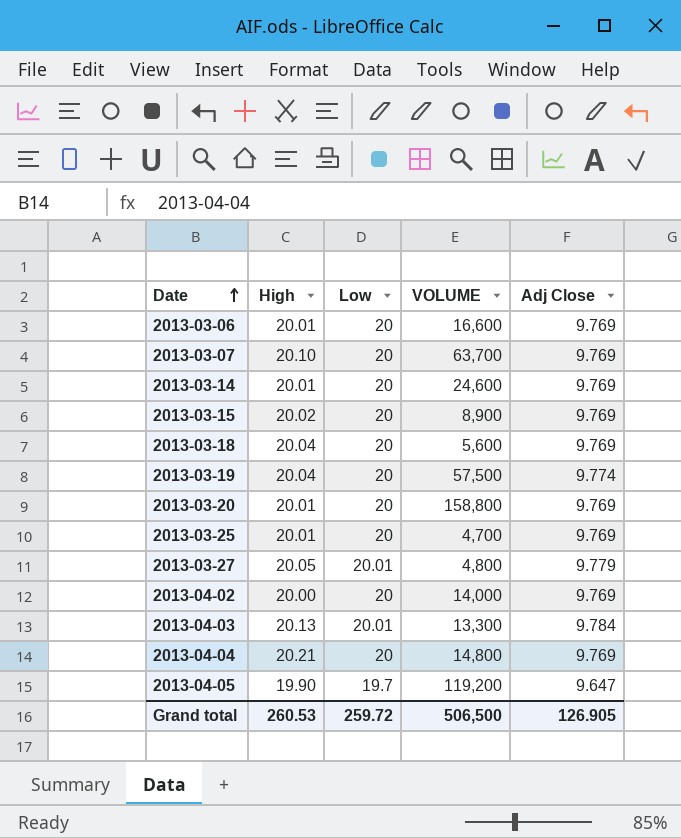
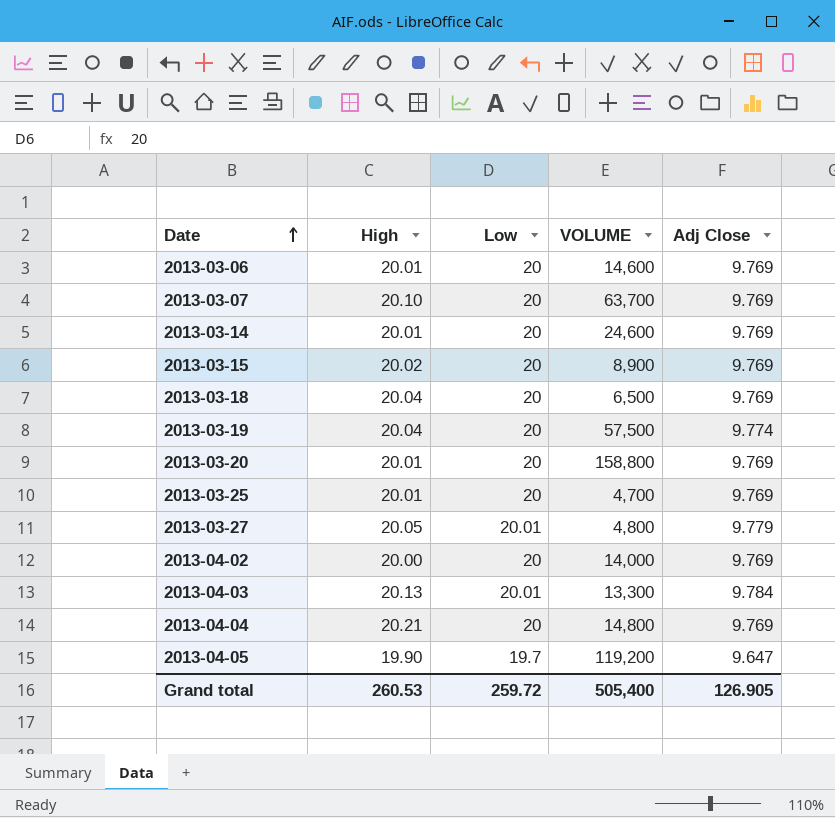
2013-03-06 | VOLUME: 16,600 -> 14,600
2013-03-18 | VOLUME: 5,600 -> 6,500
Grand total | VOLUME: 506,500 -> 505,400

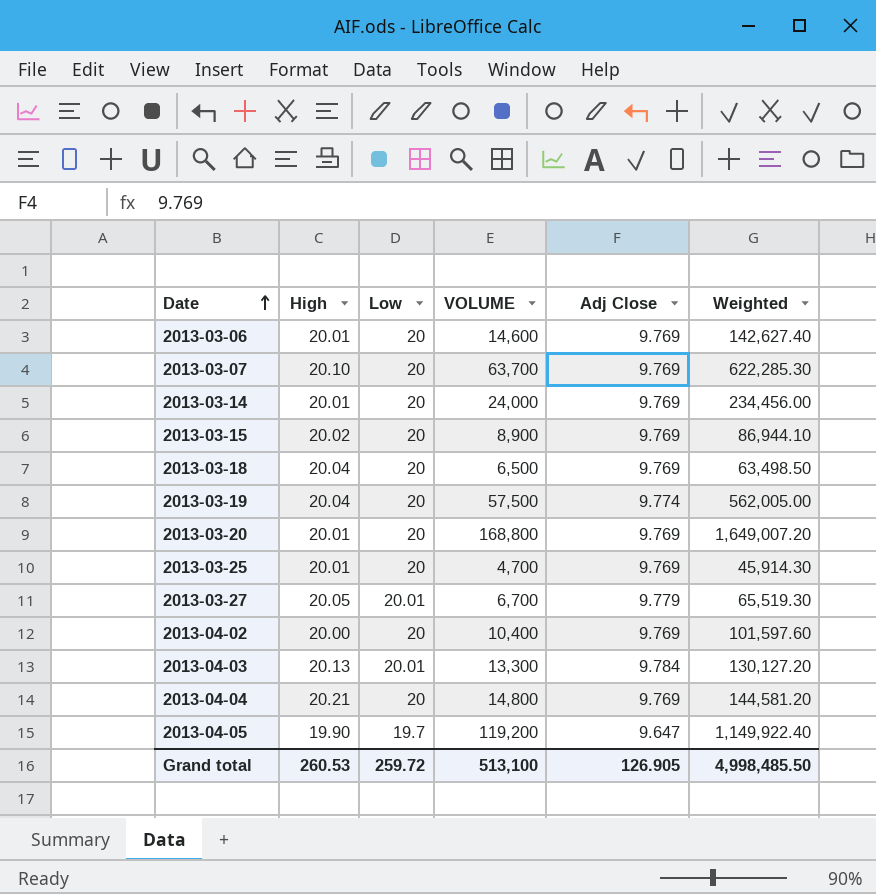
column Weighted | formula: none -> [VOLUME] * [Adj Close]
2013-03-14 | VOLUME: 24,600 -> 24,000
2013-03-20 | VOLUME: 158,800 -> 168,800
2013-03-27 | VOLUME: 4,800 -> 6,700
2013-04-02 | VOLUME: 14,000 -> 10,400
Grand total | VOLUME: 505,400 -> 513,100

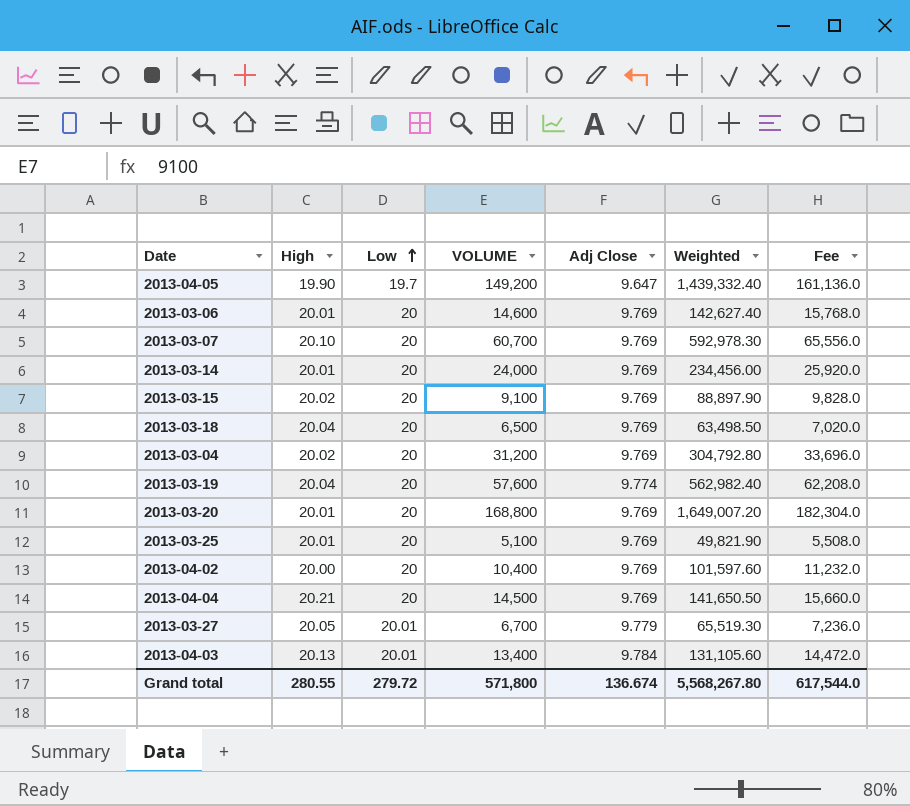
row order: Date ascending -> Low ascending
column Fee | formula: none -> [VOLUME] * 1.08
2013-04-05 | VOLUME: 119,200 -> 149,200
2013-04-05 | Weighted: 1,149,922.40 -> 1,439,332.40
2013-03-07 | VOLUME: 63,700 -> 60,700
2013-03-07 | Weighted: 622,285.30 -> 592,978.30
2013-03-15 | VOLUME: 8,900 -> 9,100
2013-03-15 | Weighted: 86,944.10 -> 88,897.90
row 2013-03-04: none -> 20.02 | 20 | 31,200 | 9.769 | 304,792.80 | 33,696.0
2013-03-19 | VOLUME: 57,500 -> 57,600
2013-03-19 | Weighted: 562,005.00 -> 562,982.40
2013-03-25 | VOLUME: 4,700 -> 5,100
2013-03-25 | Weighted: 45,914.30 -> 49,821.90
2013-04-04 | VOLUME: 14,800 -> 14,500
2013-04-04 | Weighted: 144,581.20 -> 141,650.50
2013-04-03 | VOLUME: 13,300 -> 13,400
2013-04-03 | Weighted: 130,127.20 -> 131,105.60
Grand total | High: 260.53 -> 280.55
Grand total | Low: 259.72 -> 279.72
Grand total | VOLUME: 513,100 -> 571,800
Grand total | Adj Close: 126.905 -> 136.674
Grand total | Weighted: 4,998,485.50 -> 5,568,267.80

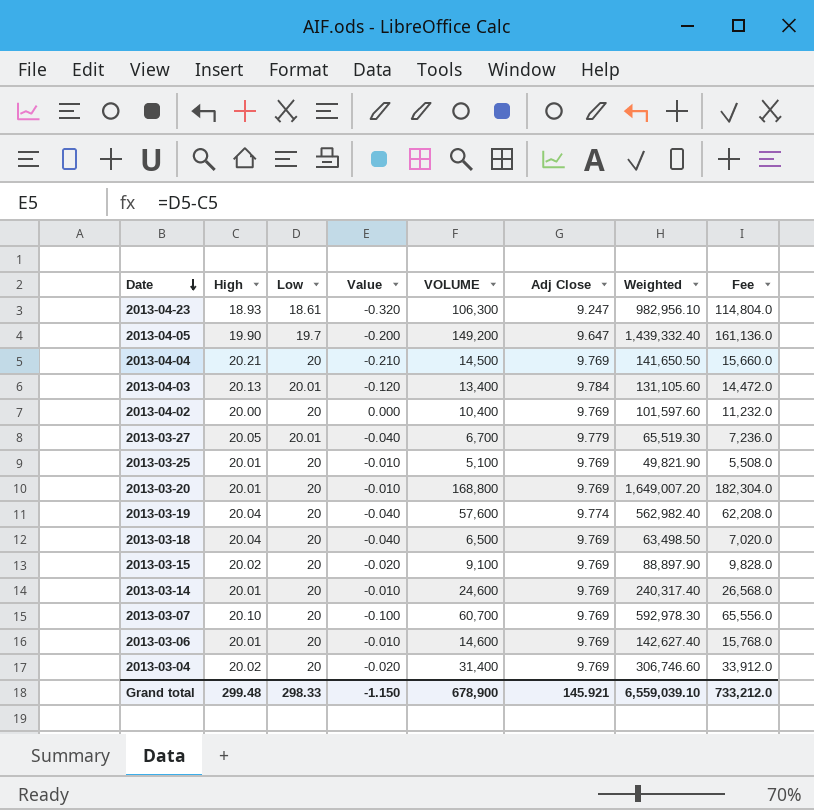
row order: Low ascending -> Date descending
column Value | formula: none -> [Low] - [High]
row 2013-04-23: none -> 18.93 | 18.61 | -0.320 | 106,300 | 9.247 | 982,956.10 | 114,804.0
2013-03-14 | VOLUME: 24,000 -> 24,600
2013-03-14 | Weighted: 234,456.00 -> 240,317.40
2013-03-14 | Fee: 25,920.0 -> 26,568.0
2013-03-04 | VOLUME: 31,200 -> 31,400
2013-03-04 | Weighted: 304,792.80 -> 306,746.60
2013-03-04 | Fee: 33,696.0 -> 33,912.0
Grand total | High: 280.55 -> 299.48
Grand total | Low: 279.72 -> 298.33
Grand total | VOLUME: 571,800 -> 678,900
Grand total | Adj Close: 136.674 -> 145.921
Grand total | Weighted: 5,568,267.80 -> 6,559,039.10
Grand total | Fee: 617,544.0 -> 733,212.0

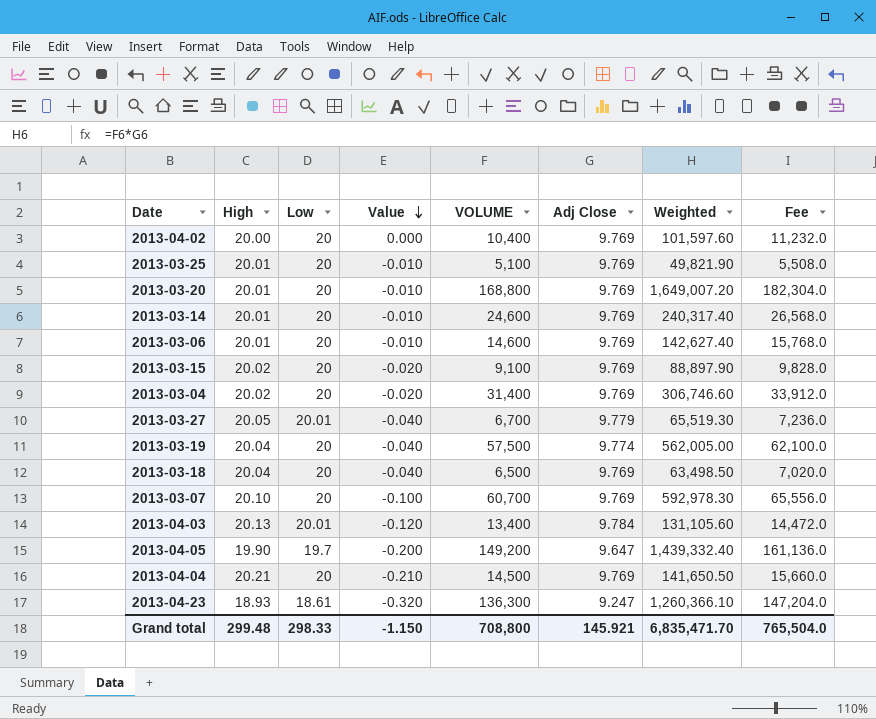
row order: Date descending -> Value descending
2013-03-19 | VOLUME: 57,600 -> 57,500
2013-03-19 | Weighted: 562,982.40 -> 562,005.00
2013-03-19 | Fee: 62,208.0 -> 62,100.0
2013-04-23 | VOLUME: 106,300 -> 136,300
2013-04-23 | Weighted: 982,956.10 -> 1,260,366.10
2013-04-23 | Fee: 114,804.0 -> 147,204.0
Grand total | VOLUME: 678,900 -> 708,800
Grand total | Weighted: 6,559,039.10 -> 6,835,471.70
Grand total | Fee: 733,212.0 -> 765,504.0

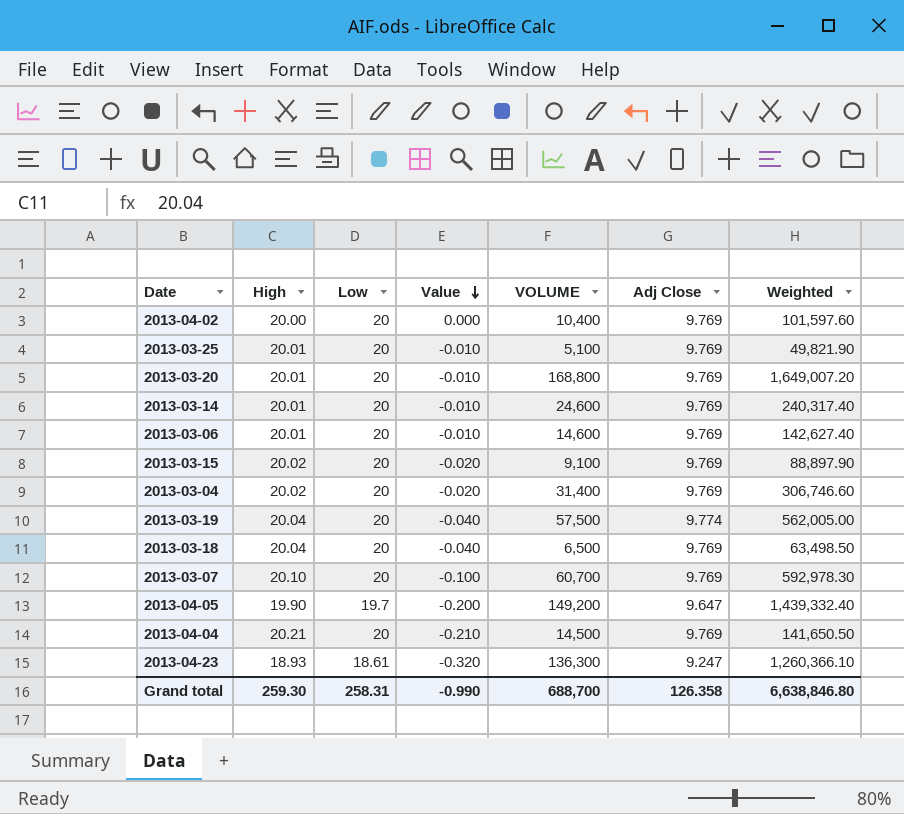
column Fee | formula: [VOLUME] * 1.08 -> none
row 2013-03-27: 20.05 | 20.01 | -0.040 | 6,700 | 9.779 | 65,519.30 | 7,236.0 -> none
row 2013-04-03: 20.13 | 20.01 | -0.120 | 13,400 | 9.784 | 131,105.60 | 14,472.0 -> none
Grand total | High: 299.48 -> 259.30
Grand total | Low: 298.33 -> 258.31
Grand total | Value: -1.150 -> -0.990
Grand total | VOLUME: 708,800 -> 688,700
Grand total | Adj Close: 145.921 -> 126.358
Grand total | Weighted: 6,835,471.70 -> 6,638,846.80

